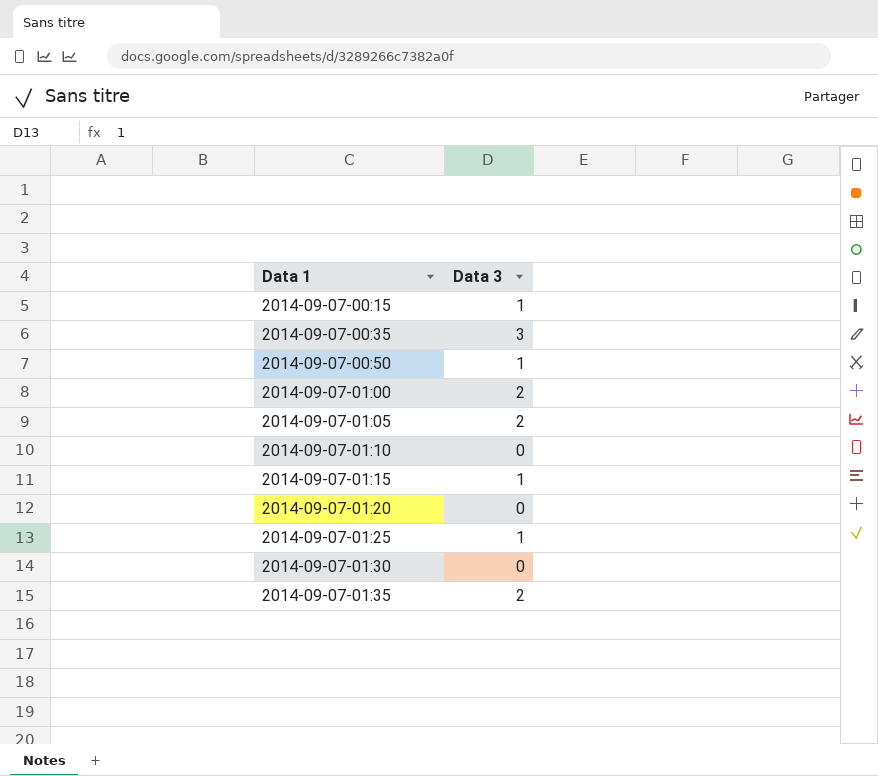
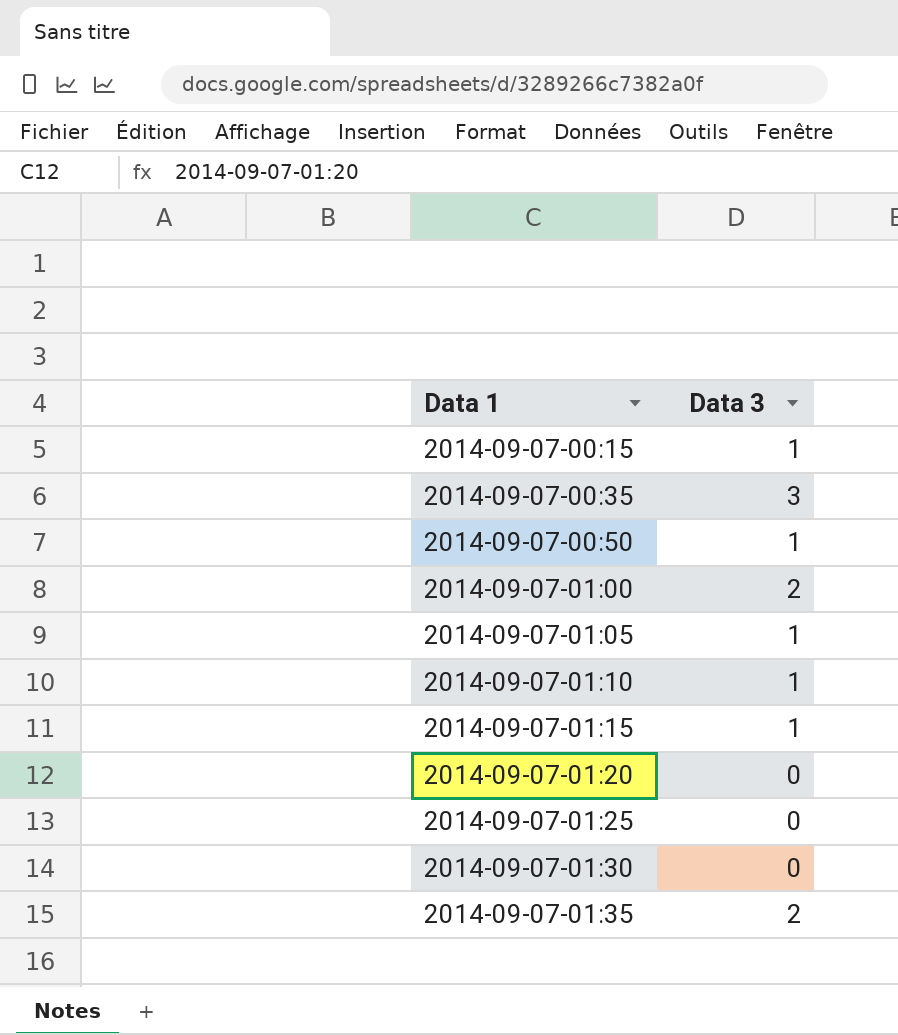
2014-09-07-01:05 | Data 3: 2 -> 1
2014-09-07-01:10 | Data 3: 0 -> 1
2014-09-07-01:25 | Data 3: 1 -> 0

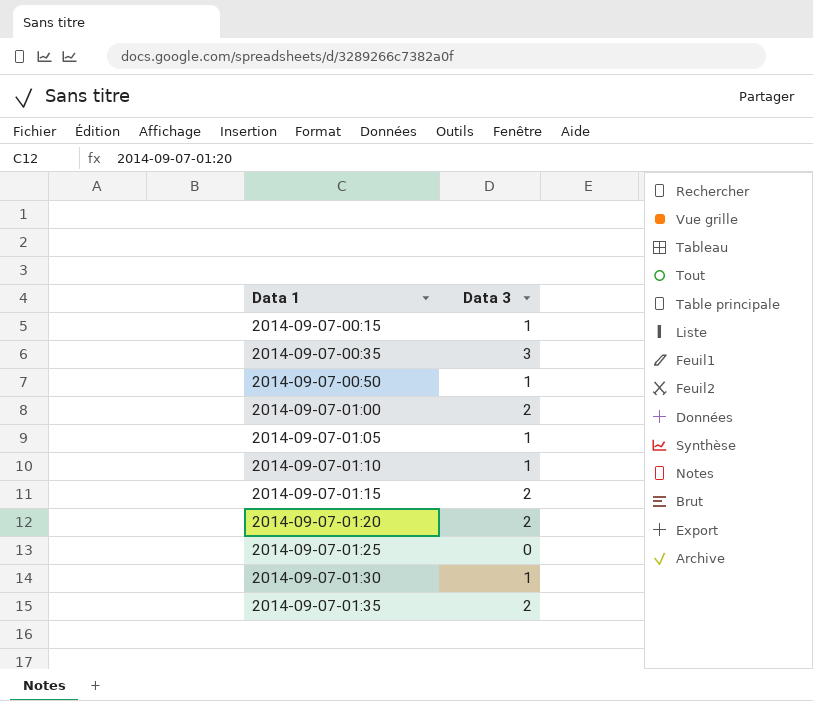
2014-09-07-01:15 | Data 3: 1 -> 2
2014-09-07-01:20 | Data 3: 0 -> 2
2014-09-07-01:30 | Data 3: 0 -> 1

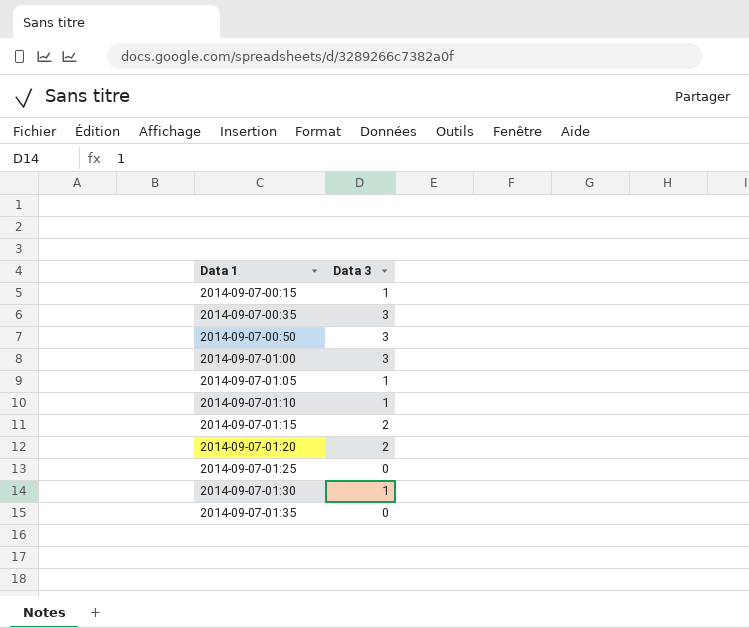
2014-09-07-00:50 | Data 3: 1 -> 3
2014-09-07-01:00 | Data 3: 2 -> 3
2014-09-07-01:35 | Data 3: 2 -> 0

